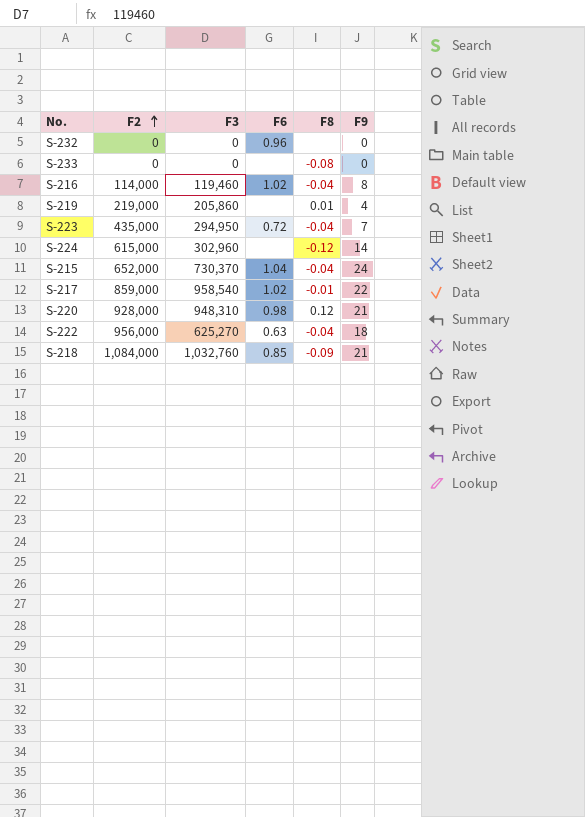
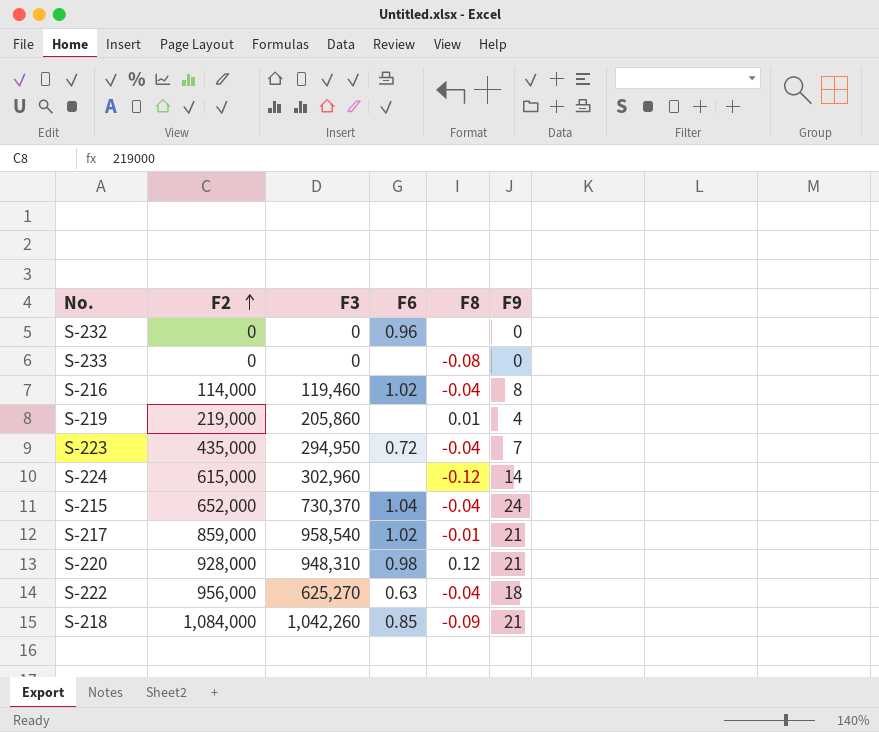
S-217 | F9: 22 -> 21
S-218 | F3: 1,032,760 -> 1,042,260

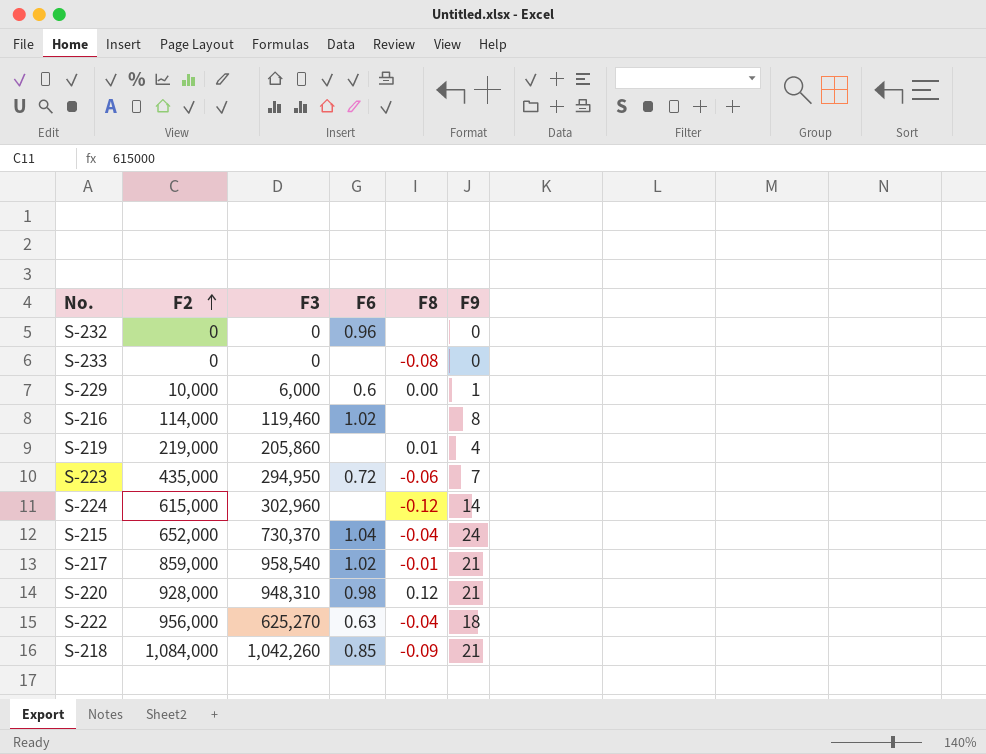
row S-229: none -> 10,000 | 6,000 | 0.6 | 0.00 | 1
S-216 | F8: -0.04 -> none
S-223 | F8: -0.04 -> -0.06

